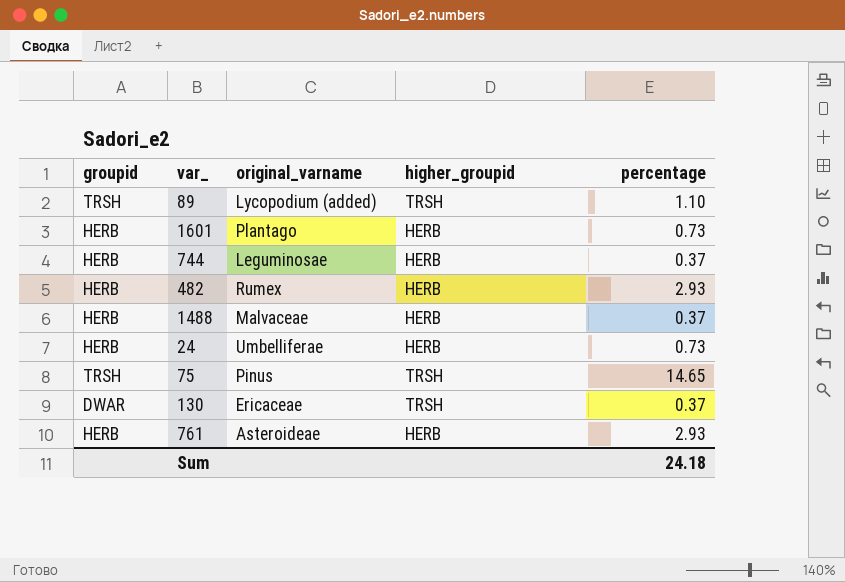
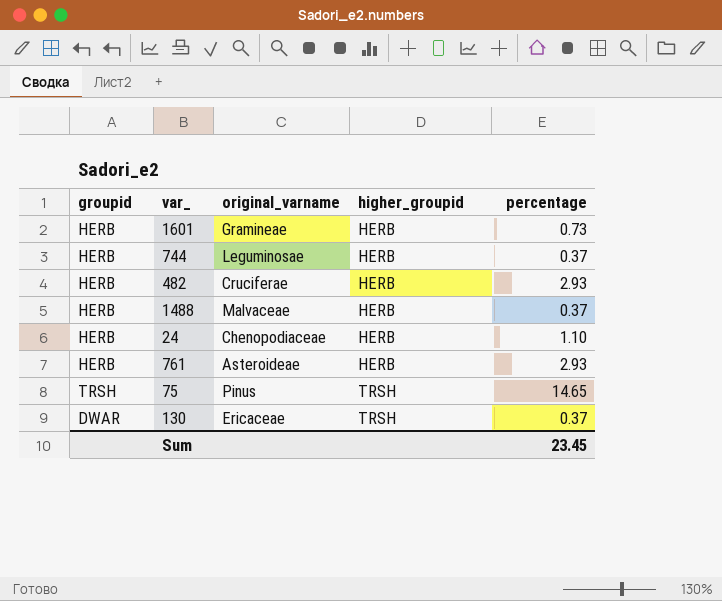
row order: none -> higher_groupid ascending
row 89: TRSH | Lycopodium (added) | TRSH | 1.10 -> none
1601 | original_varname: Plantago -> Gramineae
482 | original_varname: Rumex -> Cruciferae
24 | original_varname: Umbelliferae -> Chenopodiaceae
24 | percentage: 0.73 -> 1.10
Sum | percentage: 24.18 -> 23.45

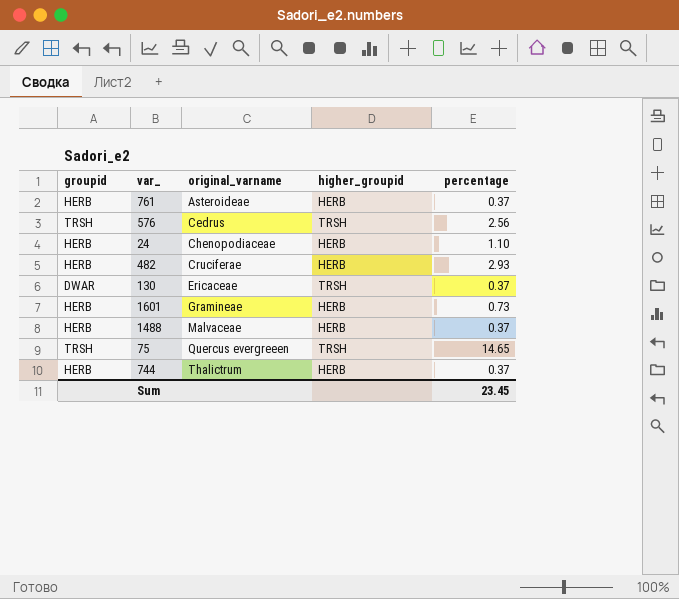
row order: higher_groupid ascending -> original_varname ascending
761 | percentage: 2.93 -> 0.37
row 576: none -> TRSH | Cedrus | TRSH | 2.56
75 | original_varname: Pinus -> Quercus evergreeen
744 | original_varname: Leguminosae -> Thalictrum

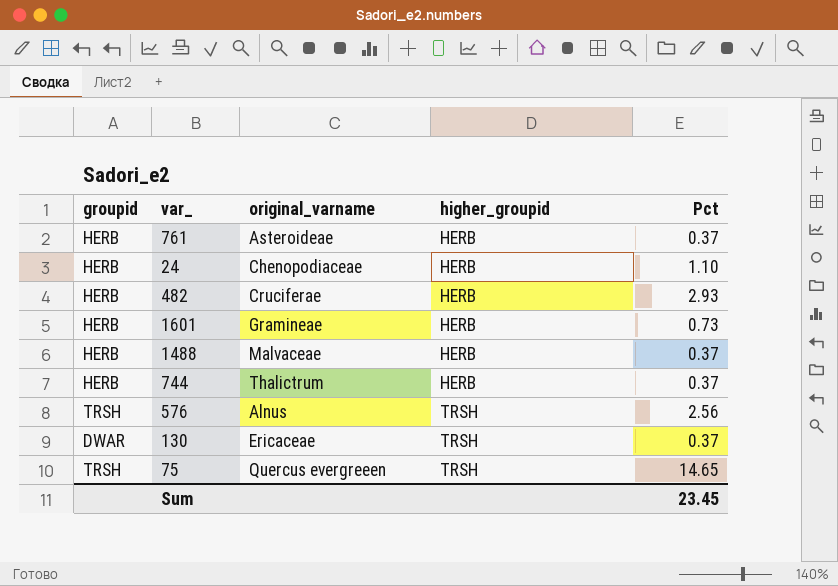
row order: original_varname ascending -> higher_groupid ascending
column name: percentage -> Pct
576 | original_varname: Cedrus -> Alnus

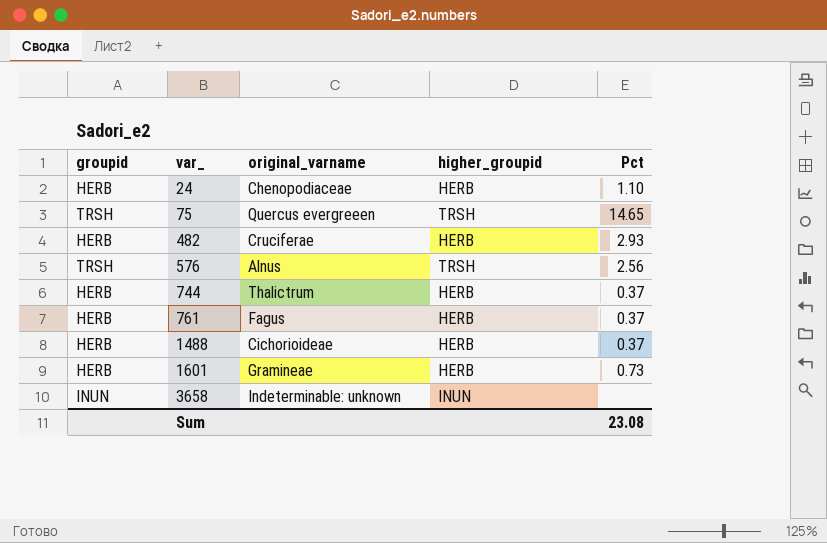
row order: higher_groupid ascending -> var_ ascending
row 130: DWAR | Ericaceae | TRSH | 0.37 -> none
761 | original_varname: Asteroideae -> Fagus
1488 | original_varname: Malvaceae -> Cichorioideae
row 3658: none -> INUN | Indeterminable: unknown | INUN | none
Sum | Pct: 23.45 -> 23.08

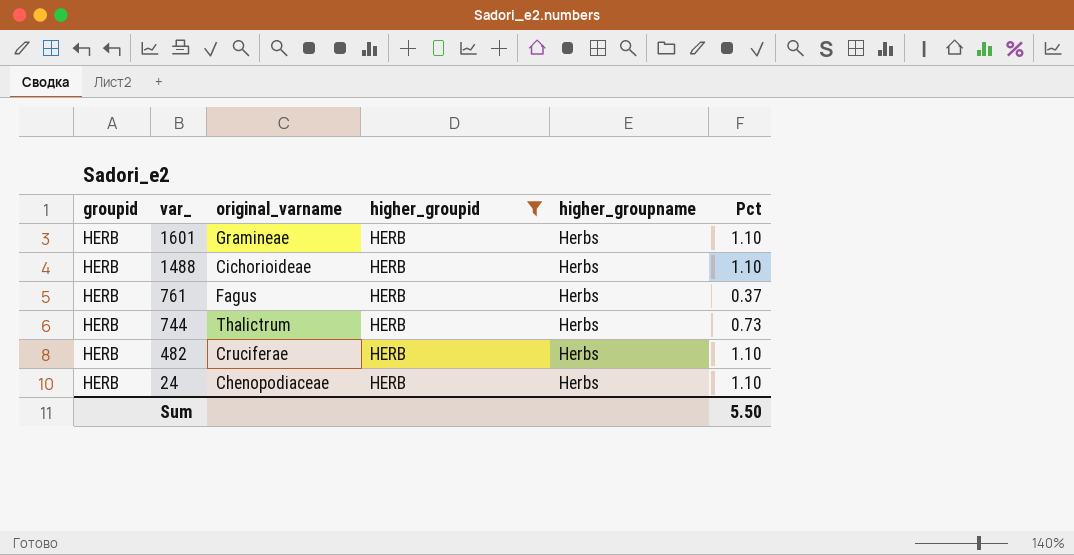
filter: none -> higher_groupid = HERB
row order: var_ ascending -> var_ descending
column higher_groupname | position: none -> 5
1601 | Pct: 0.73 -> 1.10
1488 | Pct: 0.37 -> 1.10
744 | Pct: 0.37 -> 0.73
482 | Pct: 2.93 -> 1.10
Sum | Pct: 23.08 -> 5.50

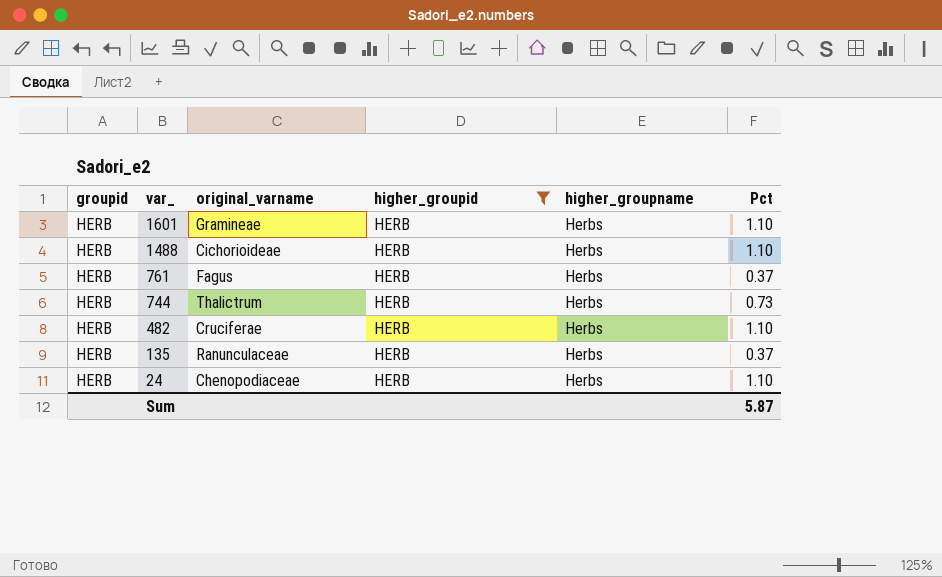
row 135: none -> HERB | Ranunculaceae | HERB | Herbs | 0.37
Sum | Pct: 5.50 -> 5.87

